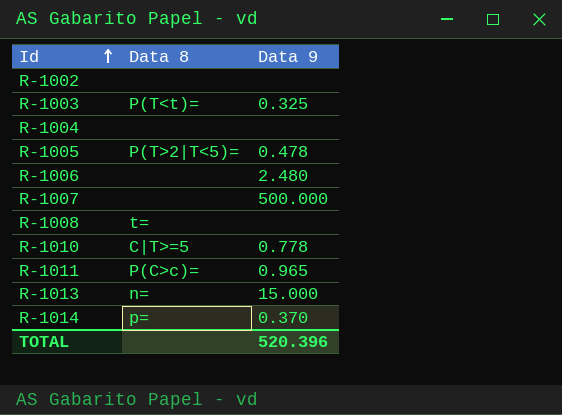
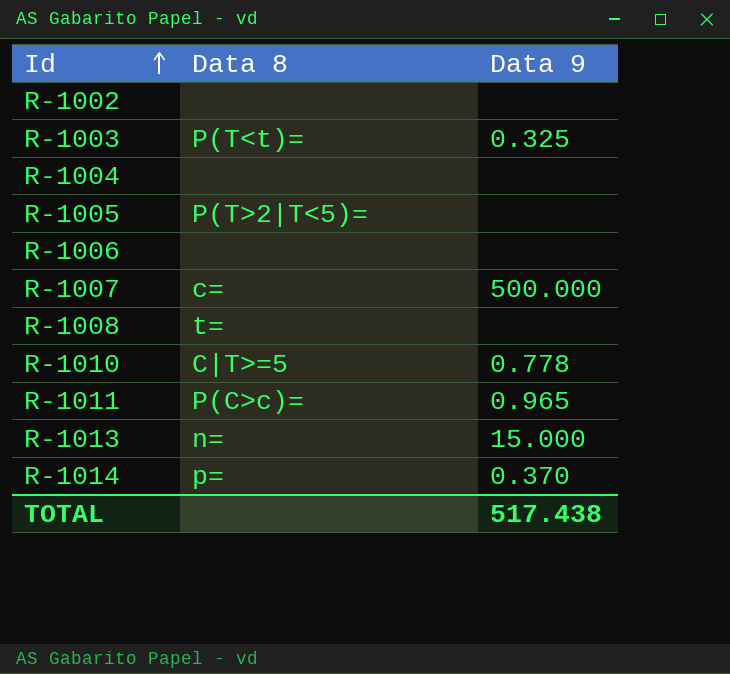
R-1005 | Data 9: 0.478 -> none
R-1006 | Data 9: 2.480 -> none
R-1007 | Data 8: none -> c=
TOTAL | Data 9: 520.396 -> 517.438

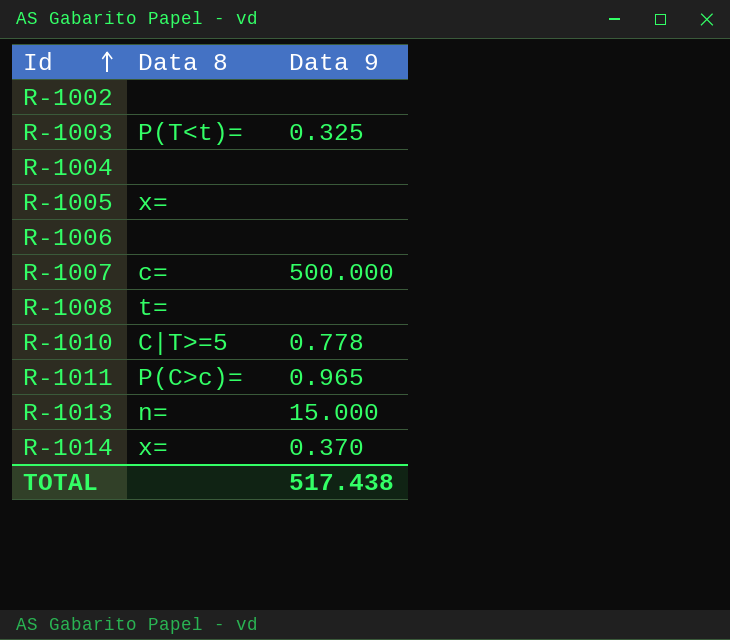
R-1005 | Data 8: P(T>2|T<5)= -> x=
R-1014 | Data 8: p= -> x=

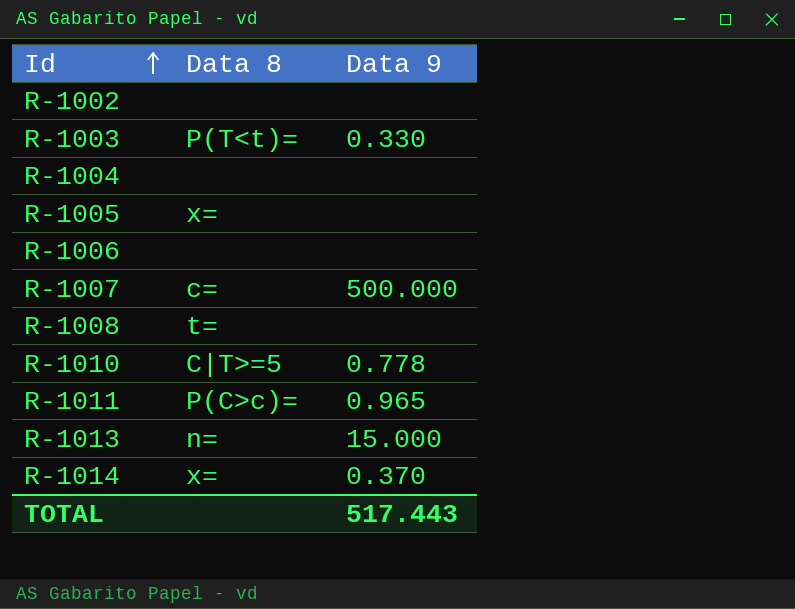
R-1003 | Data 9: 0.325 -> 0.330
TOTAL | Data 9: 517.438 -> 517.443

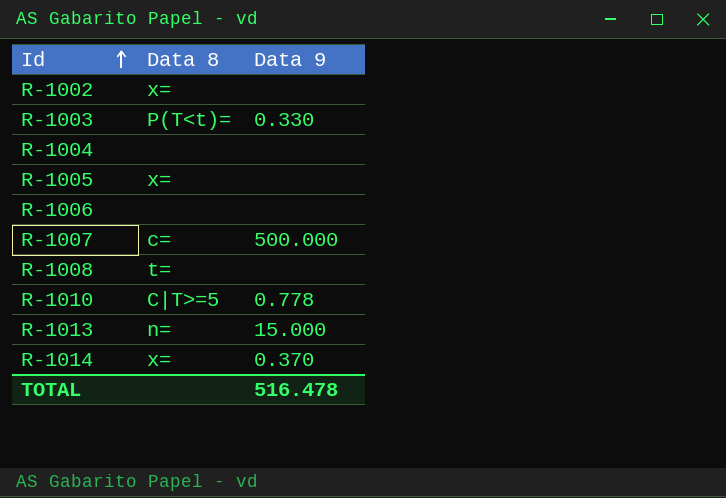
row R-1011: P(C>c)= | 0.965 -> none
R-1002 | Data 8: none -> x=
TOTAL | Data 9: 517.443 -> 516.478

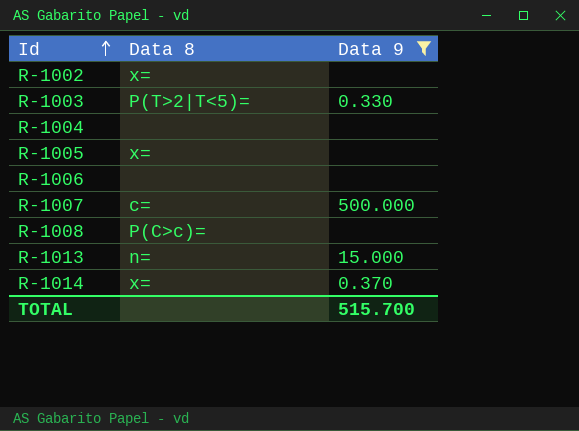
filter: none -> Data 9 != 0.778
R-1003 | Data 8: P(T<t)= -> P(T>2|T<5)=
R-1008 | Data 8: t= -> P(C>c)=
TOTAL | Data 9: 516.478 -> 515.700

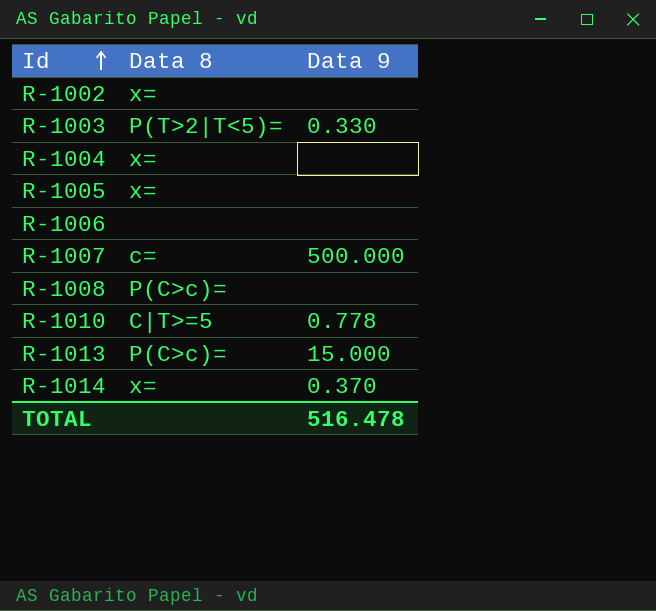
filter: Data 9 != 0.778 -> none
R-1004 | Data 8: none -> x=
R-1013 | Data 8: n= -> P(C>c)=
TOTAL | Data 9: 515.700 -> 516.478

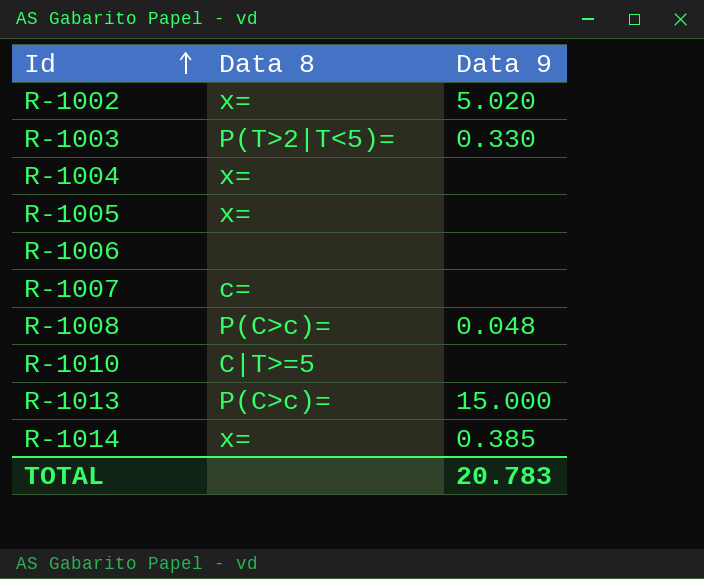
R-1002 | Data 9: none -> 5.020
R-1007 | Data 9: 500.000 -> none
R-1008 | Data 9: none -> 0.048
R-1010 | Data 9: 0.778 -> none
R-1014 | Data 9: 0.370 -> 0.385
TOTAL | Data 9: 516.478 -> 20.783

